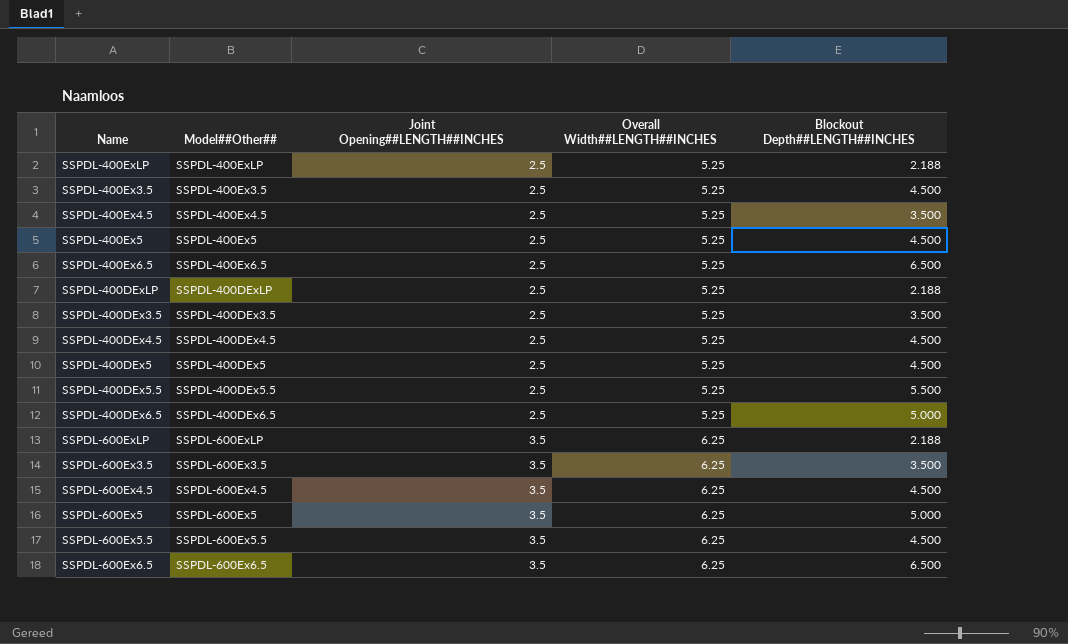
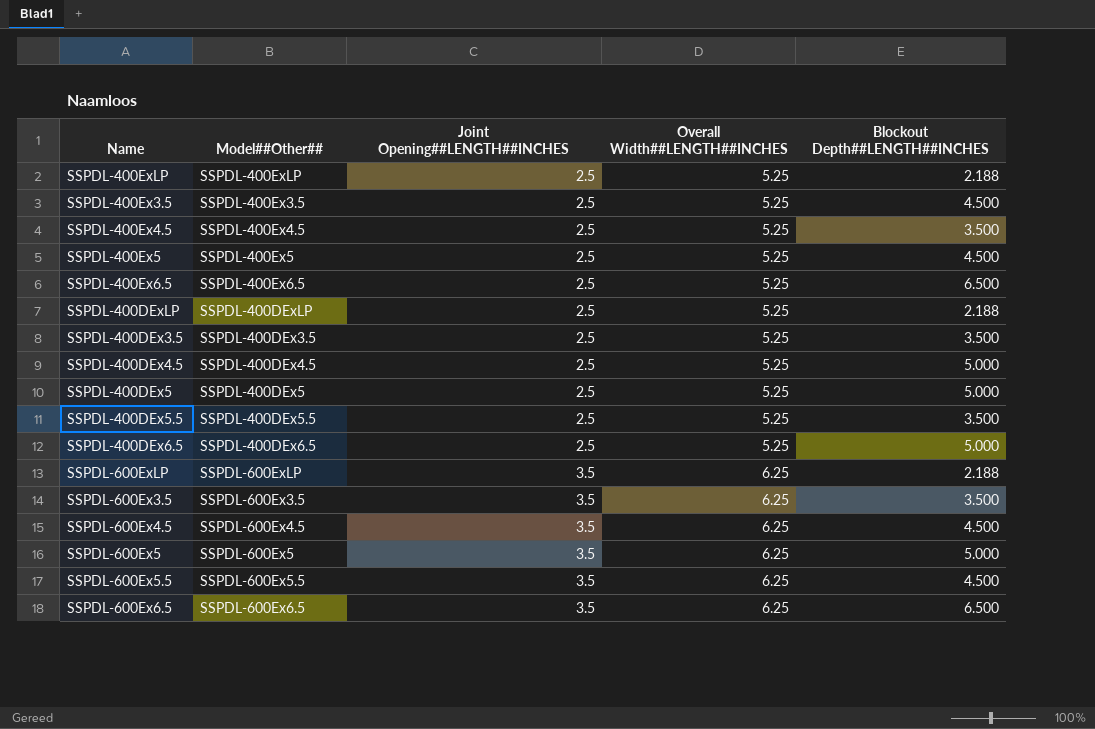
SSPDL-400DEx4.5 | Blockout Depth##LENGTH##INCHES: 4.500 -> 5.000
SSPDL-400DEx5 | Blockout Depth##LENGTH##INCHES: 4.500 -> 5.000
SSPDL-400DEx5.5 | Blockout Depth##LENGTH##INCHES: 5.500 -> 3.500

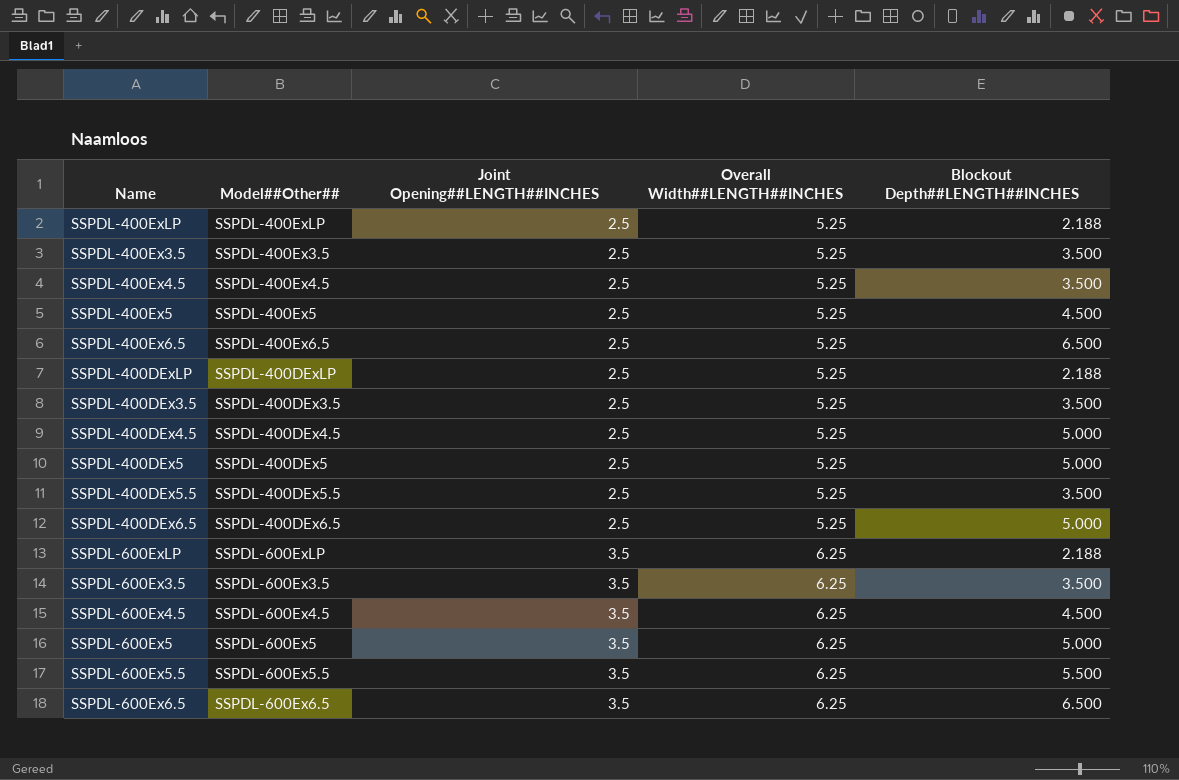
SSPDL-400Ex3.5 | Blockout Depth##LENGTH##INCHES: 4.500 -> 3.500
SSPDL-600Ex5.5 | Blockout Depth##LENGTH##INCHES: 4.500 -> 5.500

